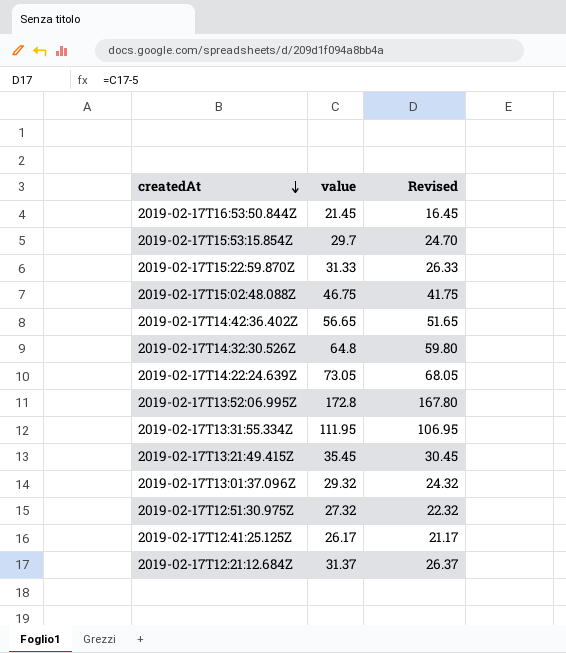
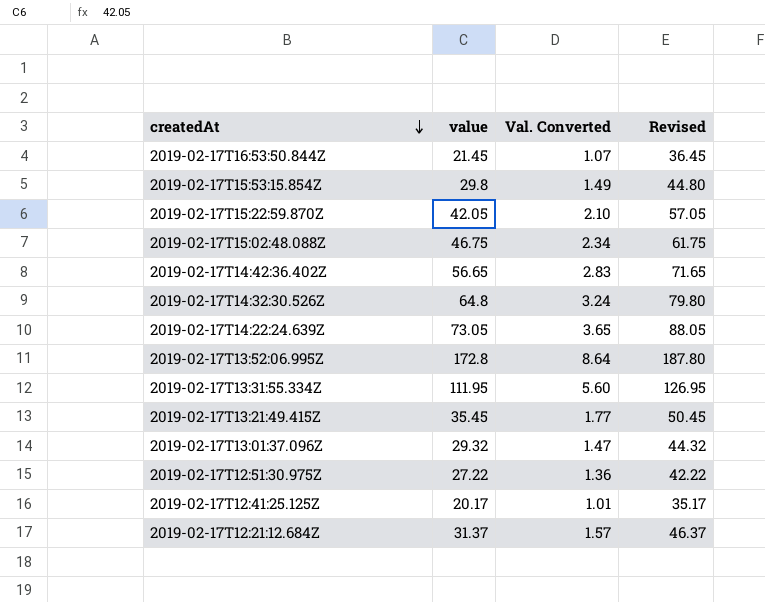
column Val. Converted | formula: none -> [value] * 0.05
column Revised | formula: [value] - 5 -> [value] + 15
2019-02-17T15:53:15.854Z | value: 29.7 -> 29.8
2019-02-17T15:22:59.870Z | value: 31.33 -> 42.05
2019-02-17T12:51:30.975Z | value: 27.32 -> 27.22
2019-02-17T12:41:25.125Z | value: 26.17 -> 20.17

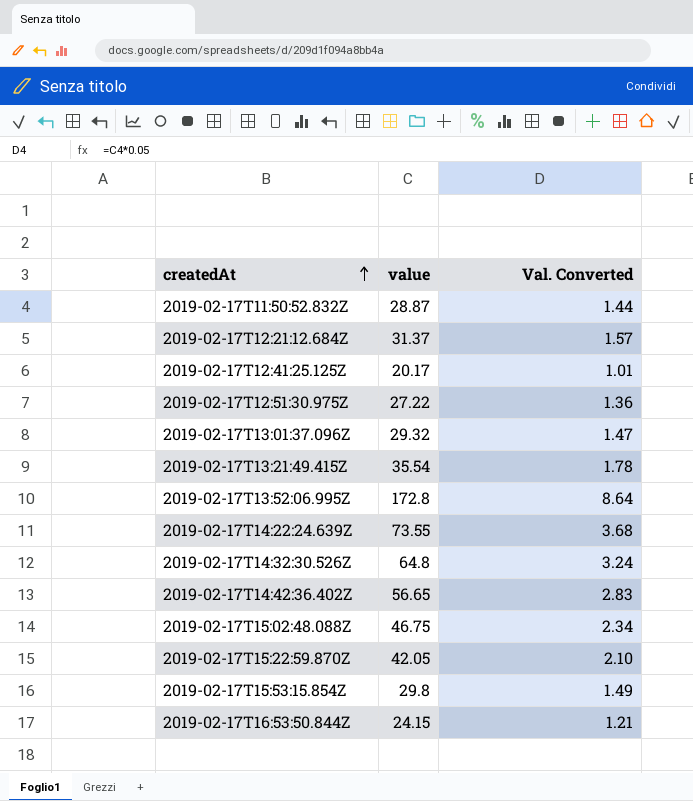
row order: createdAt descending -> createdAt ascending
column Revised | formula: [value] + 15 -> none
row 2019-02-17T13:31:55.334Z: 111.95 | 5.60 | 126.95 -> none
row 2019-02-17T11:50:52.832Z: none -> 28.87 | 1.44
2019-02-17T13:21:49.415Z | value: 35.45 -> 35.54
2019-02-17T13:21:49.415Z | Val. Converted: 1.77 -> 1.78
2019-02-17T14:22:24.639Z | value: 73.05 -> 73.55
2019-02-17T14:22:24.639Z | Val. Converted: 3.65 -> 3.68
2019-02-17T16:53:50.844Z | value: 21.45 -> 24.15
2019-02-17T16:53:50.844Z | Val. Converted: 1.07 -> 1.21

